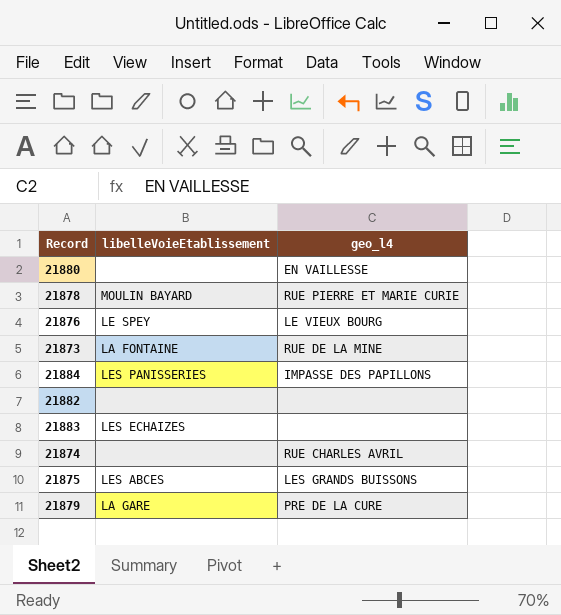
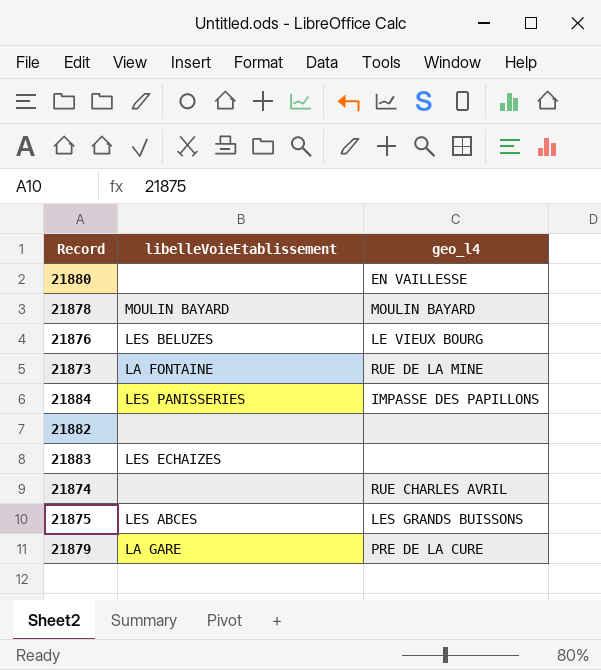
21878 | geo_l4: RUE PIERRE ET MARIE CURIE -> MOULIN BAYARD
21876 | libelleVoieEtablissement: LE SPEY -> LES BELUZES

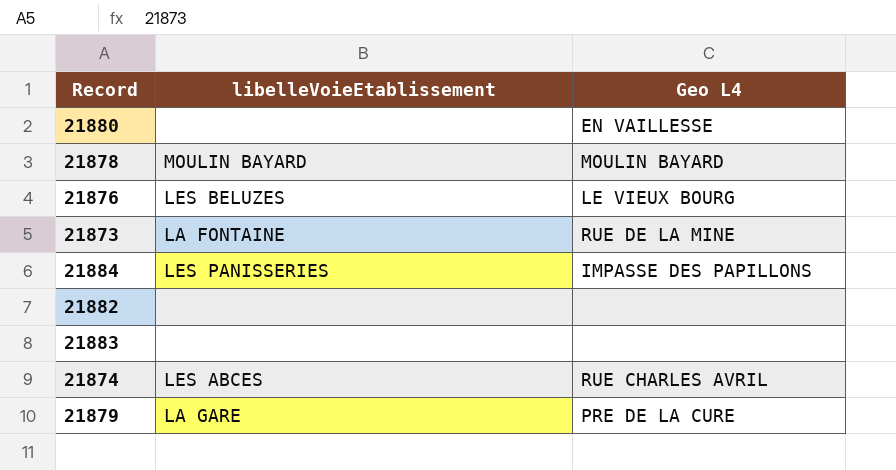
column name: geo_l4 -> Geo L4
row 21875: LES ABCES | LES GRANDS BUISSONS -> none
21883 | libelleVoieEtablissement: LES ECHAIZES -> none
21874 | libelleVoieEtablissement: none -> LES ABCES

